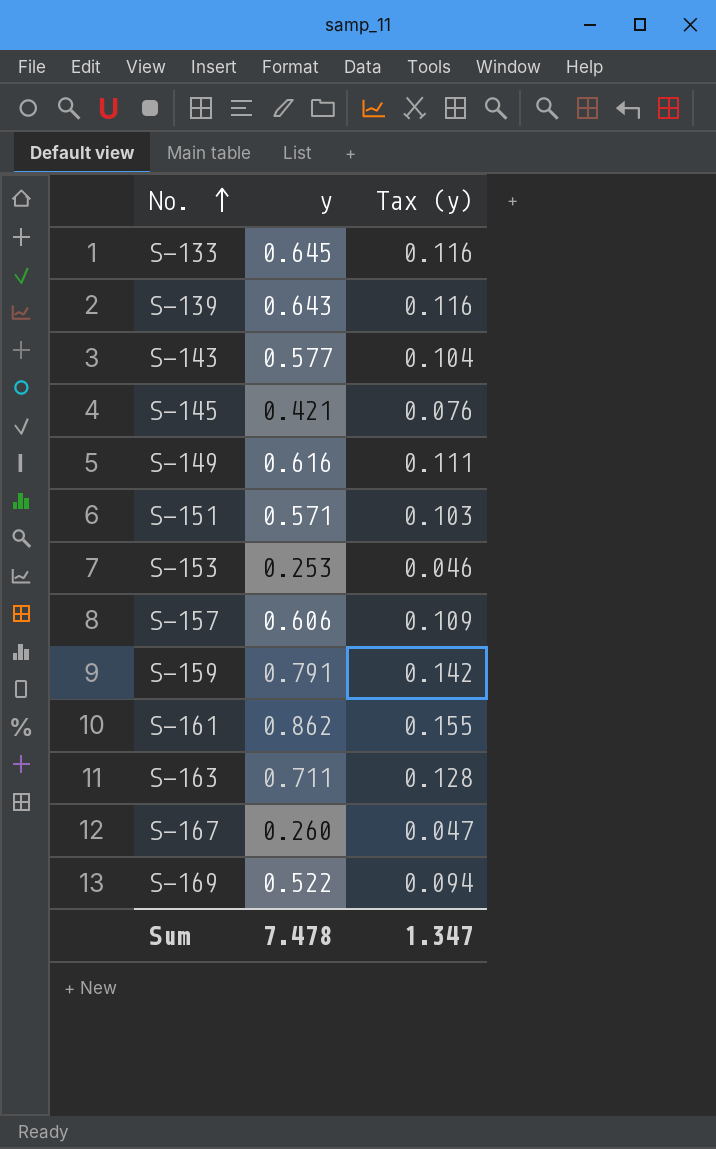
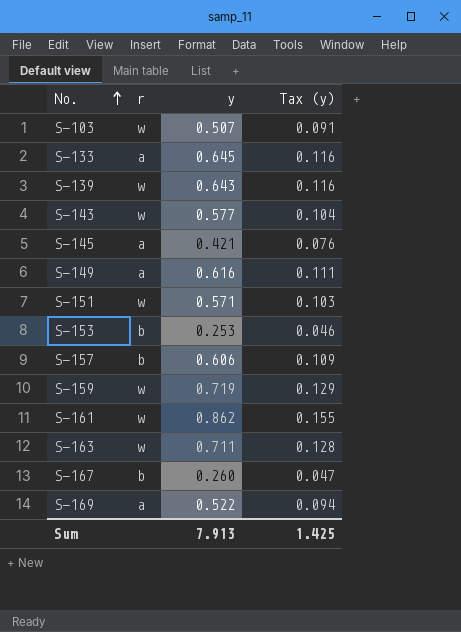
column r | position: none -> 2
row S-103: none -> w | 0.507 | 0.091
S-159 | y: 0.791 -> 0.719
S-159 | Tax (y): 0.142 -> 0.129
Sum | y: 7.478 -> 7.913
Sum | Tax (y): 1.347 -> 1.425

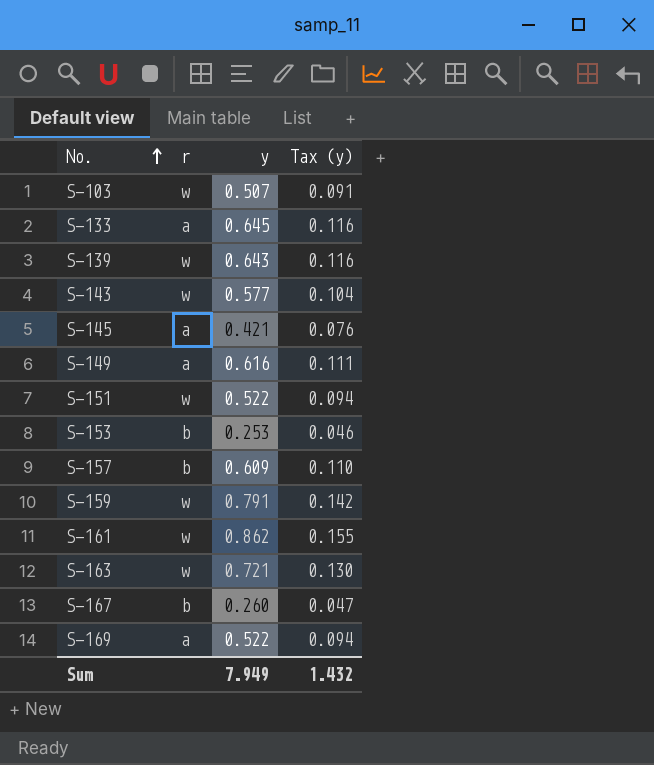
S-151 | y: 0.571 -> 0.522
S-151 | Tax (y): 0.103 -> 0.094
S-157 | y: 0.606 -> 0.609
S-157 | Tax (y): 0.109 -> 0.110
S-159 | y: 0.719 -> 0.791
S-159 | Tax (y): 0.129 -> 0.142
S-163 | y: 0.711 -> 0.721
S-163 | Tax (y): 0.128 -> 0.130
Sum | y: 7.913 -> 7.949
Sum | Tax (y): 1.425 -> 1.432

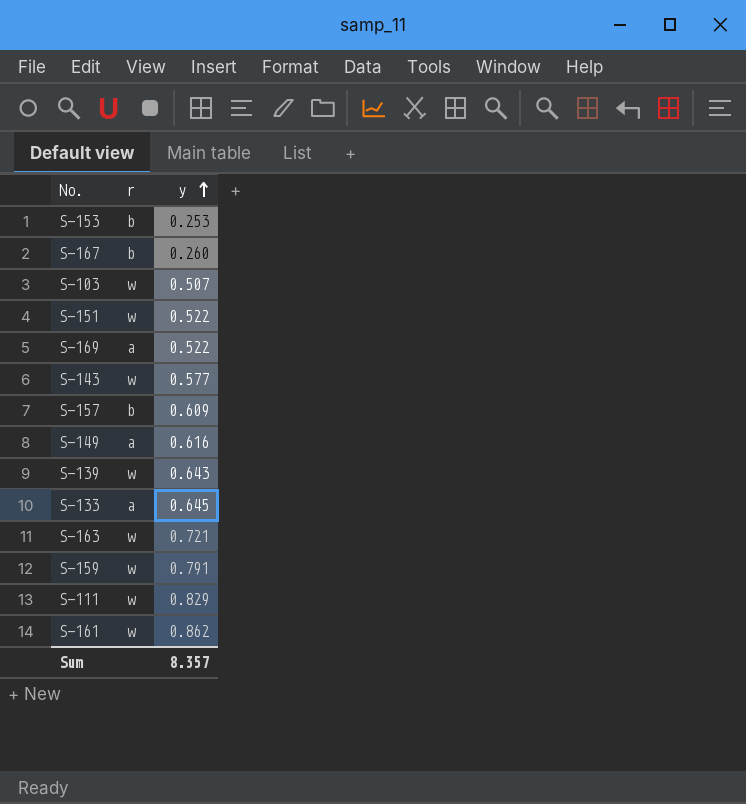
row order: No. ascending -> y ascending
column Tax (y) | formula: [y] * 0.18 -> none
row S-145: a | 0.421 | 0.076 -> none
row S-111: none -> w | 0.829
Sum | y: 7.949 -> 8.357

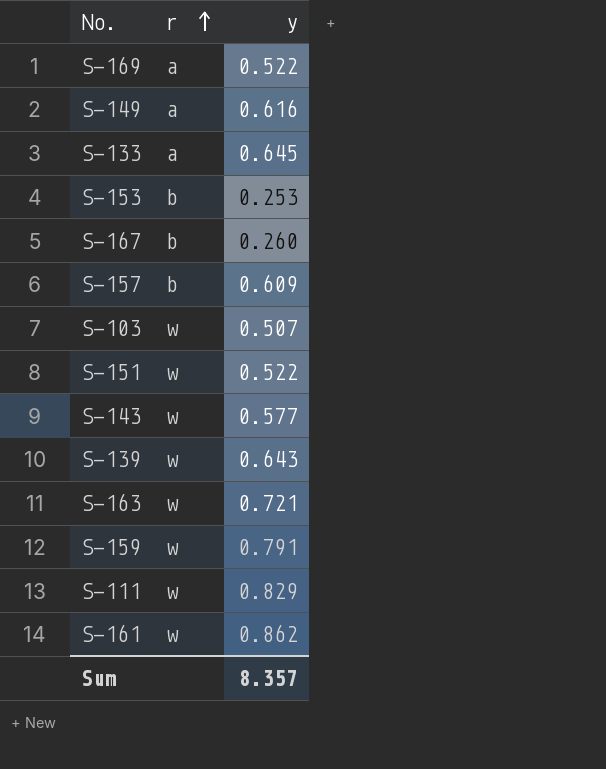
row order: y ascending -> r ascending

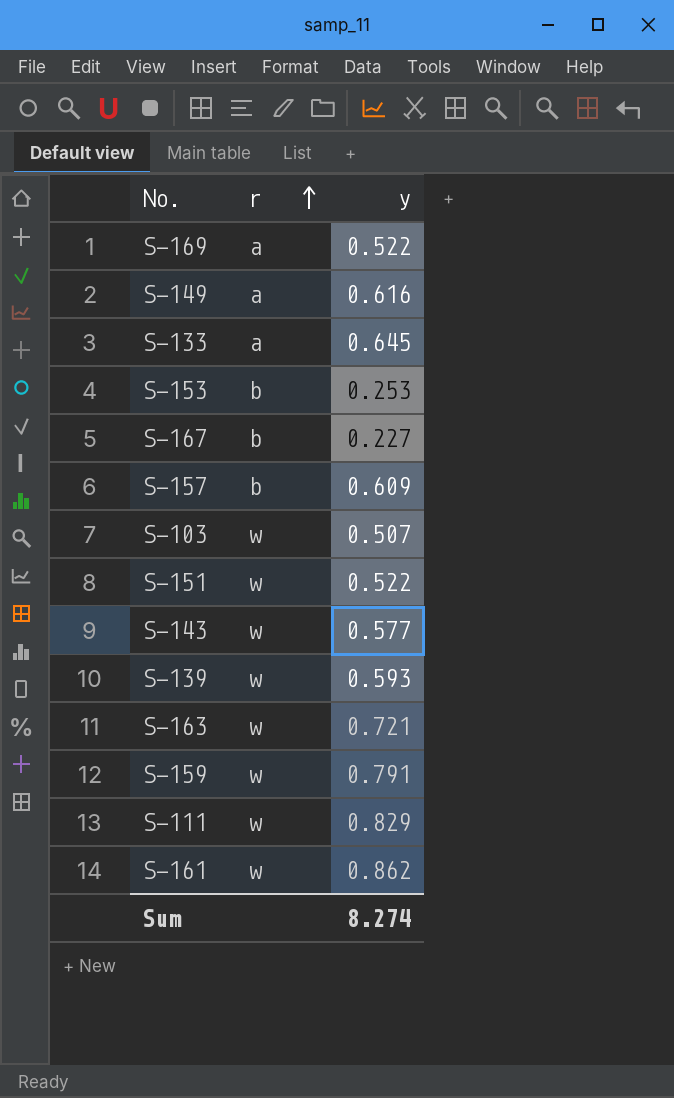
S-167 | y: 0.260 -> 0.227
S-139 | y: 0.643 -> 0.593
Sum | y: 8.357 -> 8.274

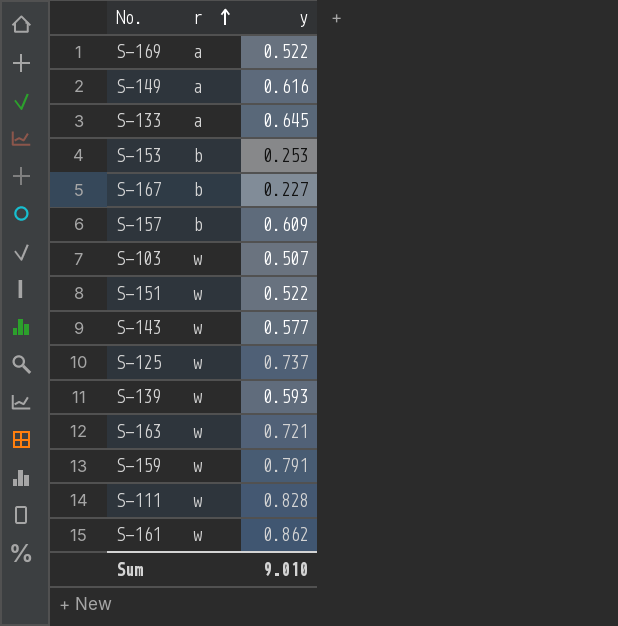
row S-125: none -> w | 0.737
S-111 | y: 0.829 -> 0.828
Sum | y: 8.274 -> 9.010

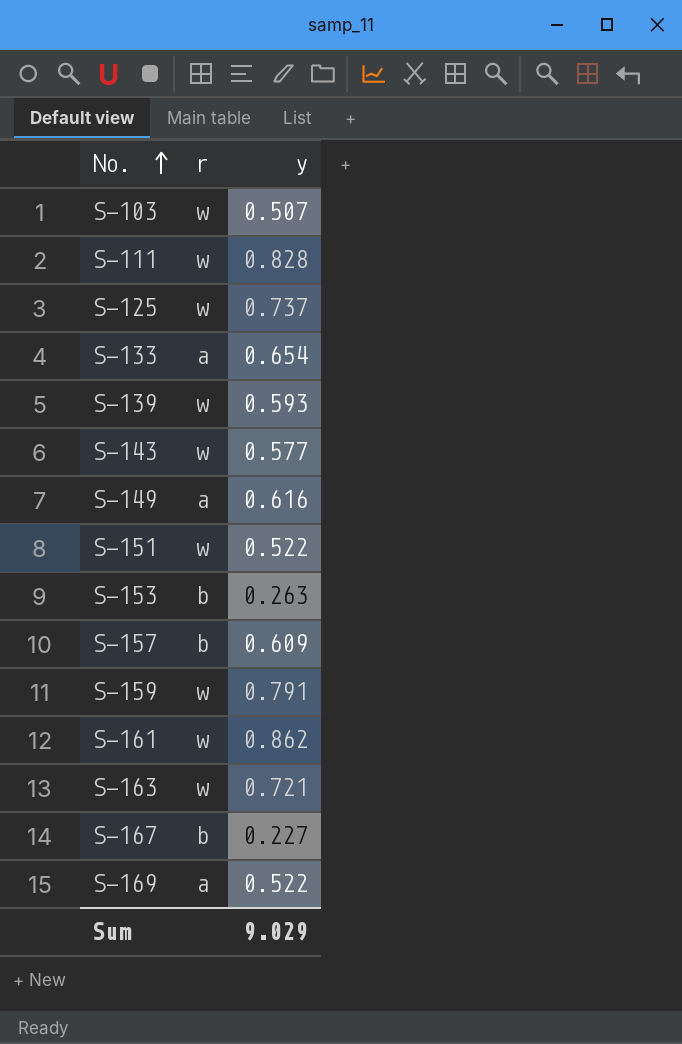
row order: r ascending -> No. ascending
S-133 | y: 0.645 -> 0.654
S-153 | y: 0.253 -> 0.263
Sum | y: 9.010 -> 9.029

